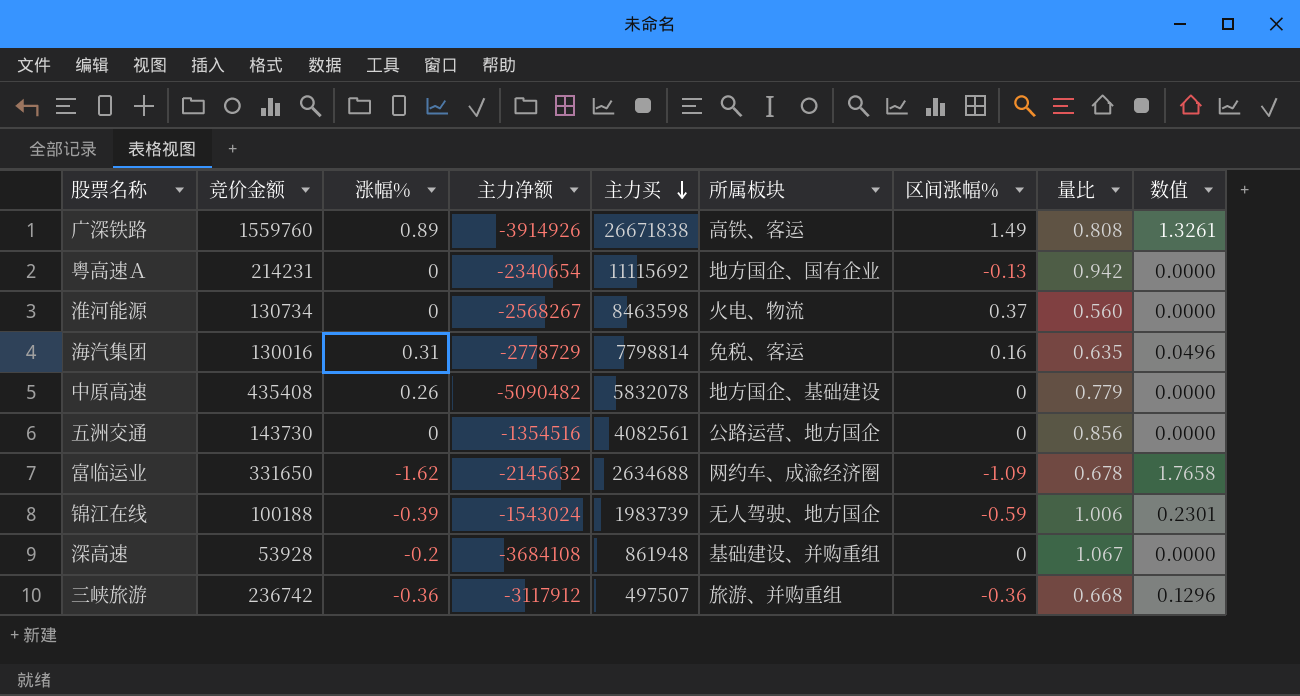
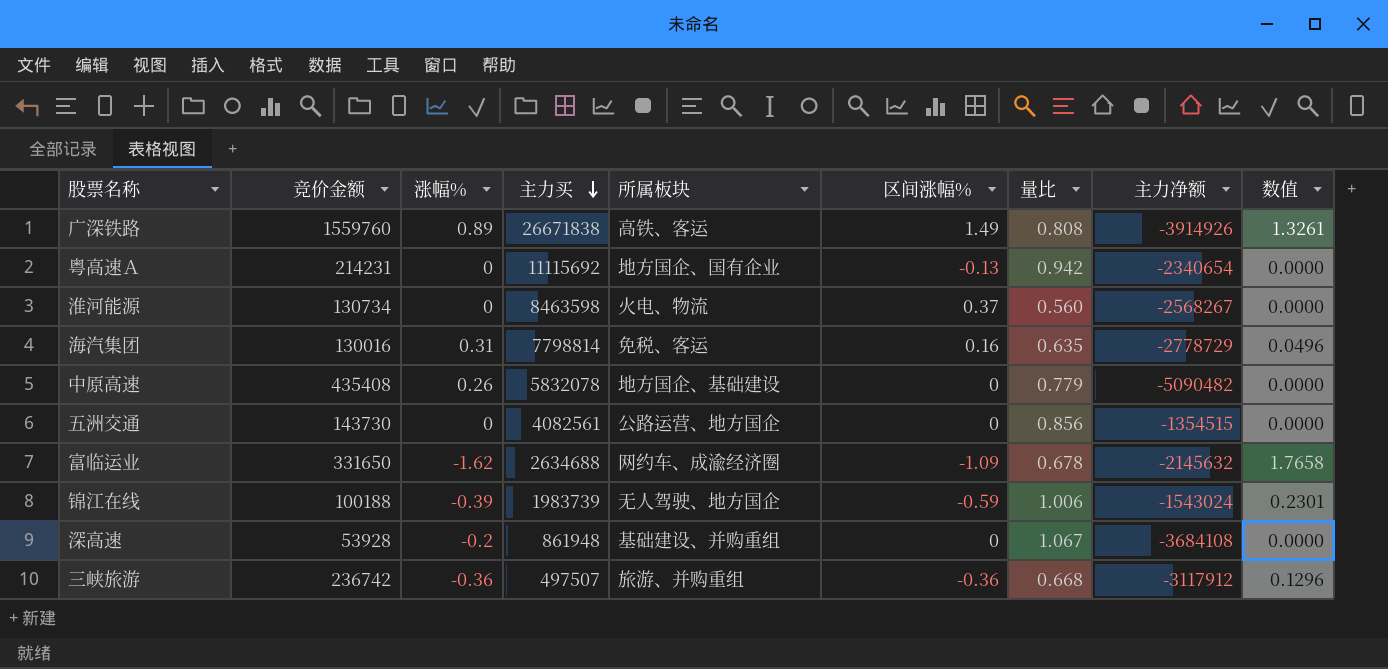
column 主力净额 | position: 4 -> 8
五洲交通 | 主力净额: -1354516 -> -1354515

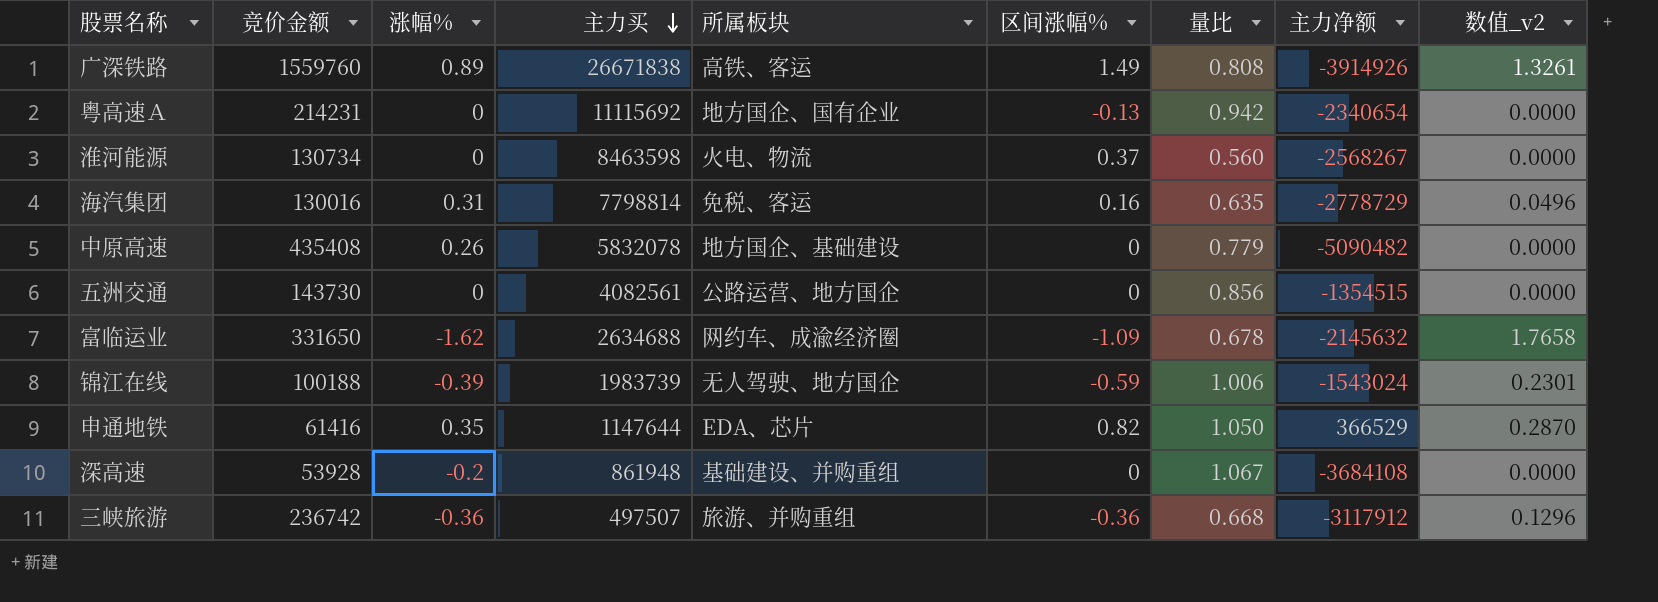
column name: 数值 -> 数值_v2
row 申通地铁: none -> 61416 | 0.35 | 1147644 | EDA、芯片 | 0.82 | 1.050 | 366529 | 0.2870

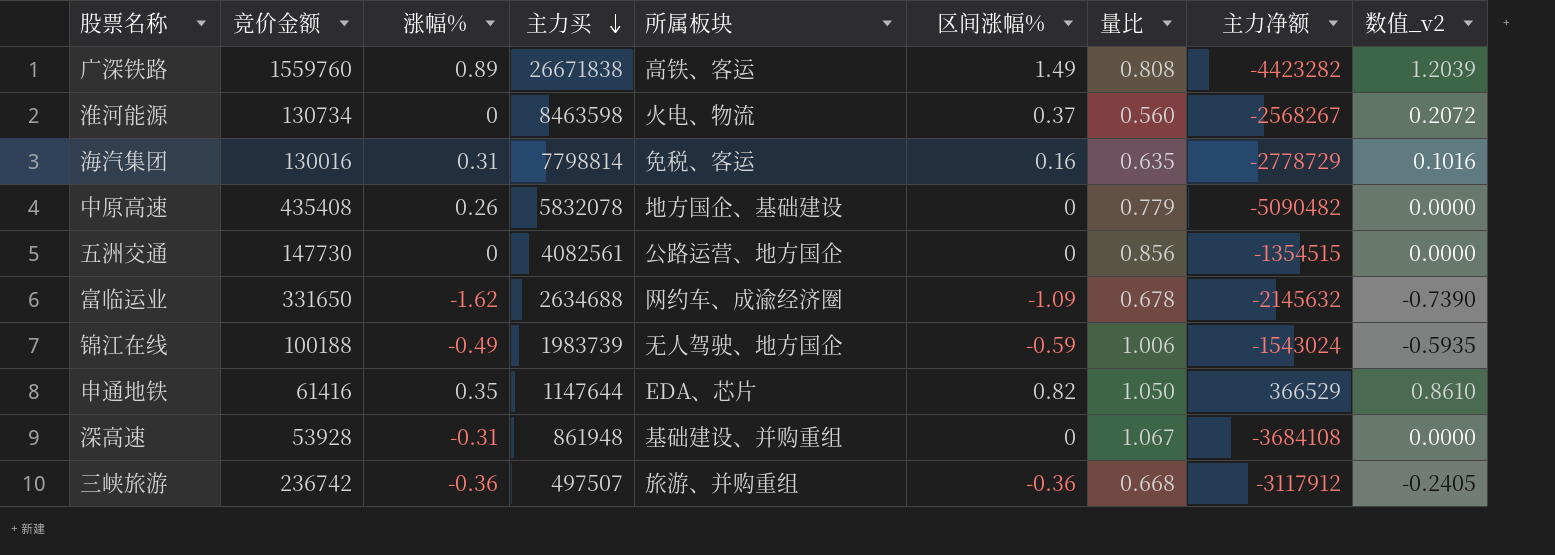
column 数值_v2 | formula: [涨幅%] * [区间涨幅%] -> [区间涨幅%] * [量比]
row 粤高速Ａ: 214231 | 0 | 11115692 | 地方国企、国有企业 | -0.13 | 0.942 | -2340654 | 0.0000 -> none
广深铁路 | 主力净额: -3914926 -> -4423282
五洲交通 | 竞价金额: 143730 -> 147730
锦江在线 | 涨幅%: -0.39 -> -0.49
深高速 | 涨幅%: -0.2 -> -0.31

